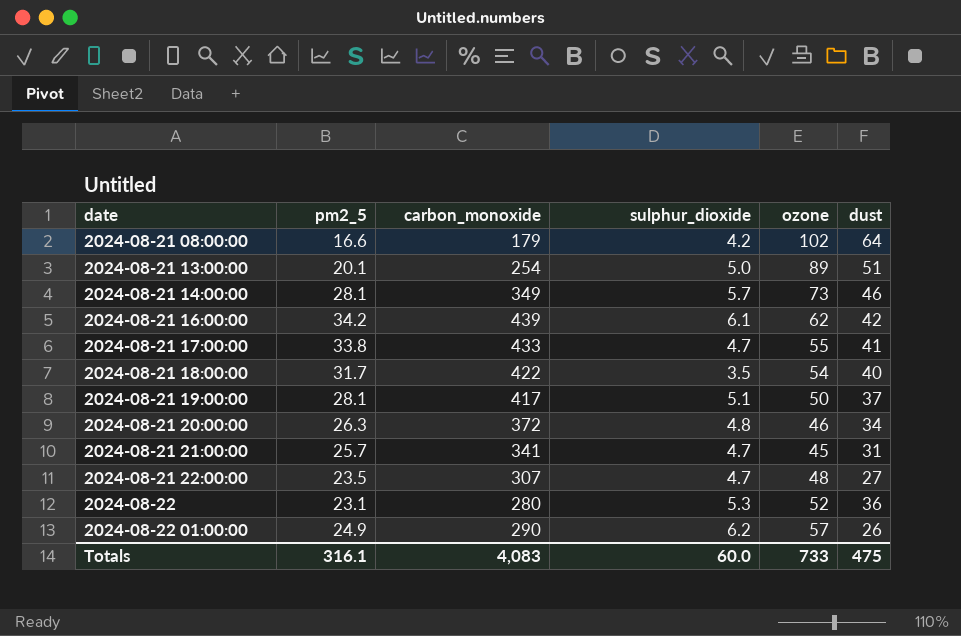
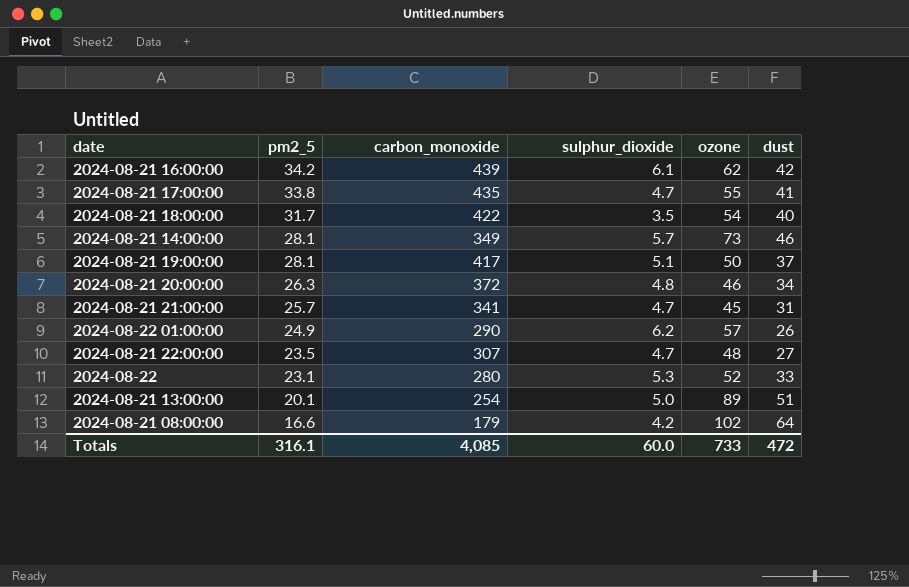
row order: date ascending -> pm2_5 descending
2024-08-21 17:00:00 | carbon_monoxide: 433 -> 435
2024-08-22 | dust: 36 -> 33
Totals | carbon_monoxide: 4,083 -> 4,085
Totals | dust: 475 -> 472

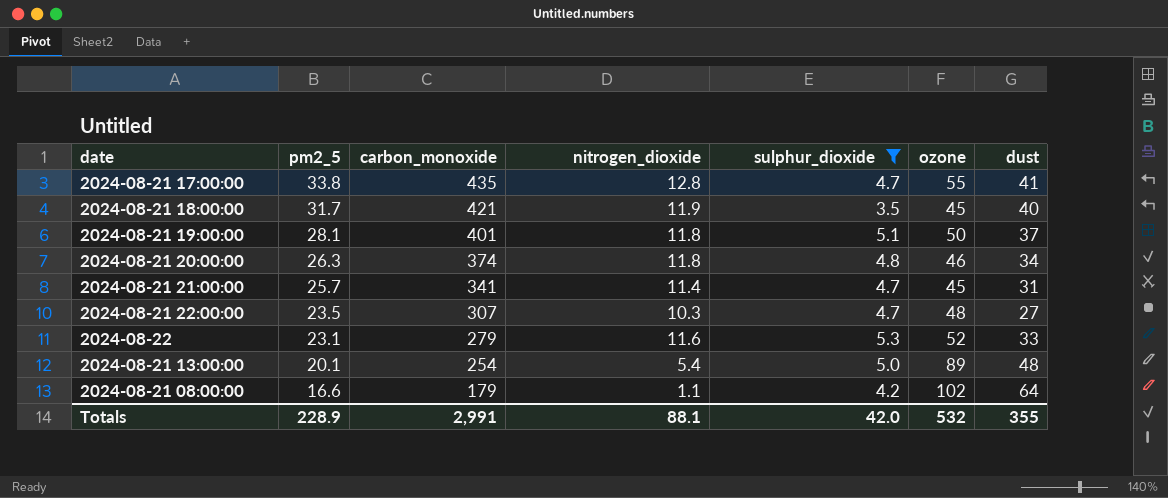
filter: none -> sulphur_dioxide <= 5.3
column nitrogen_dioxide | position: none -> 4
2024-08-21 18:00:00 | carbon_monoxide: 422 -> 421
2024-08-21 18:00:00 | ozone: 54 -> 45
2024-08-21 19:00:00 | carbon_monoxide: 417 -> 401
2024-08-21 20:00:00 | carbon_monoxide: 372 -> 374
2024-08-22 | carbon_monoxide: 280 -> 279
2024-08-21 13:00:00 | dust: 51 -> 48
Totals | pm2_5: 316.1 -> 228.9
Totals | carbon_monoxide: 4,085 -> 2,991
Totals | sulphur_dioxide: 60.0 -> 42.0
Totals | ozone: 733 -> 532
Totals | dust: 472 -> 355

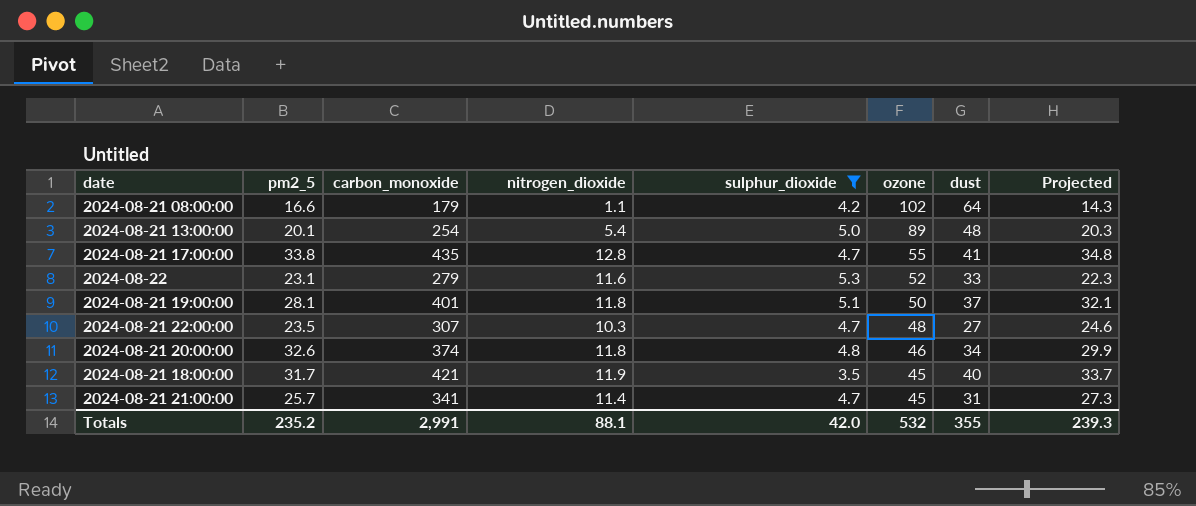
row order: pm2_5 descending -> ozone descending
column Projected | formula: none -> [carbon_monoxide] * 0.08
2024-08-21 20:00:00 | pm2_5: 26.3 -> 32.6
Totals | pm2_5: 228.9 -> 235.2

